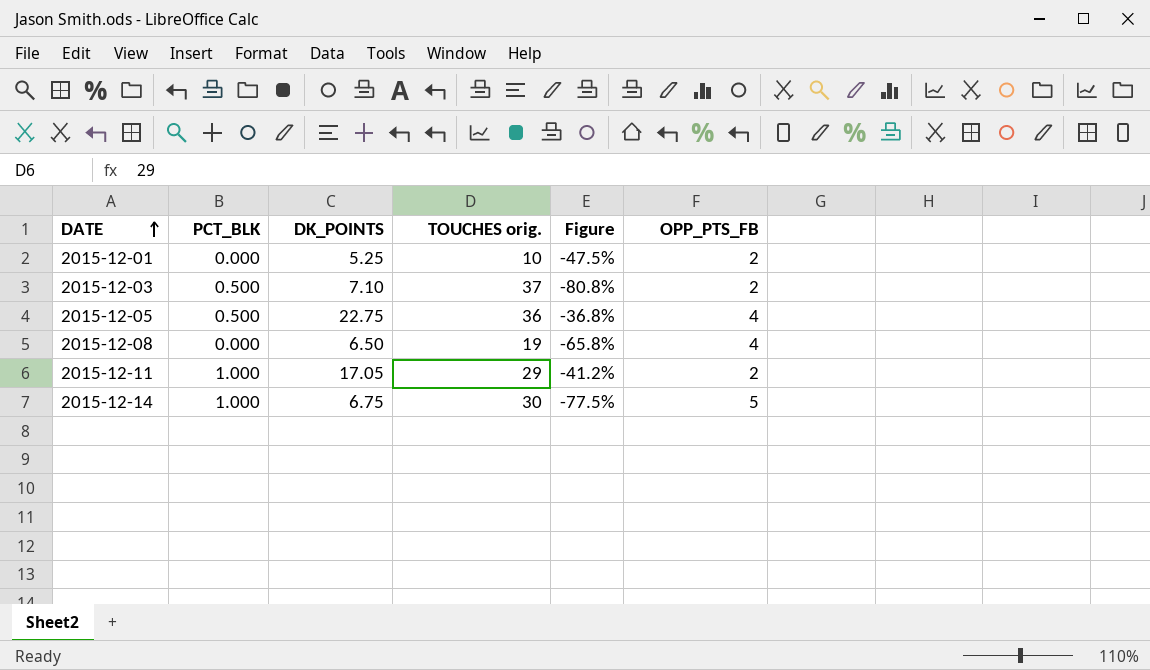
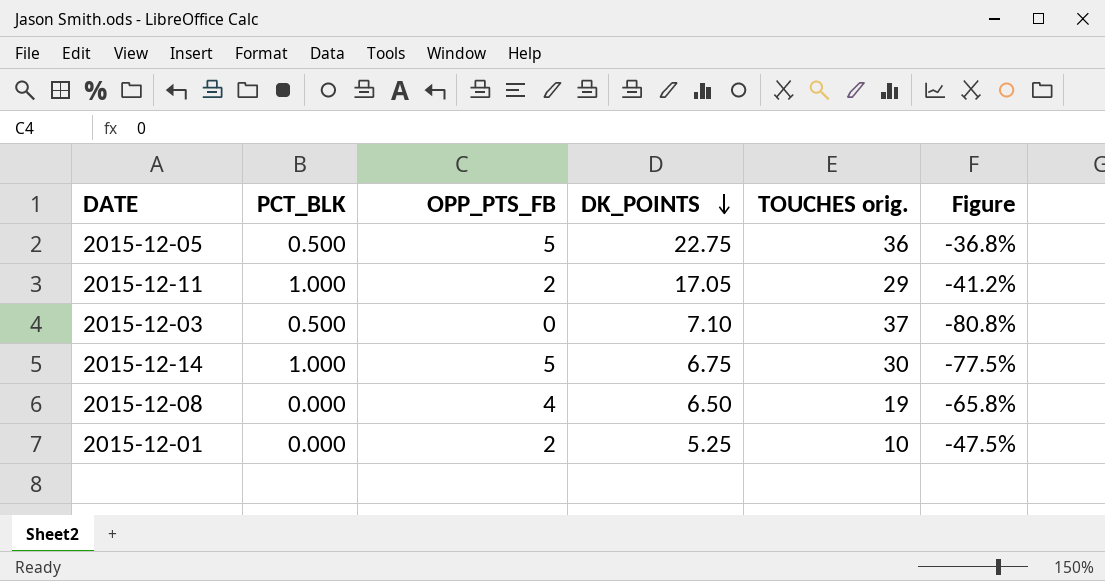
row order: DATE ascending -> DK_POINTS descending
column OPP_PTS_FB | position: 6 -> 3
2015-12-05 | OPP_PTS_FB: 4 -> 5
2015-12-03 | OPP_PTS_FB: 2 -> 0

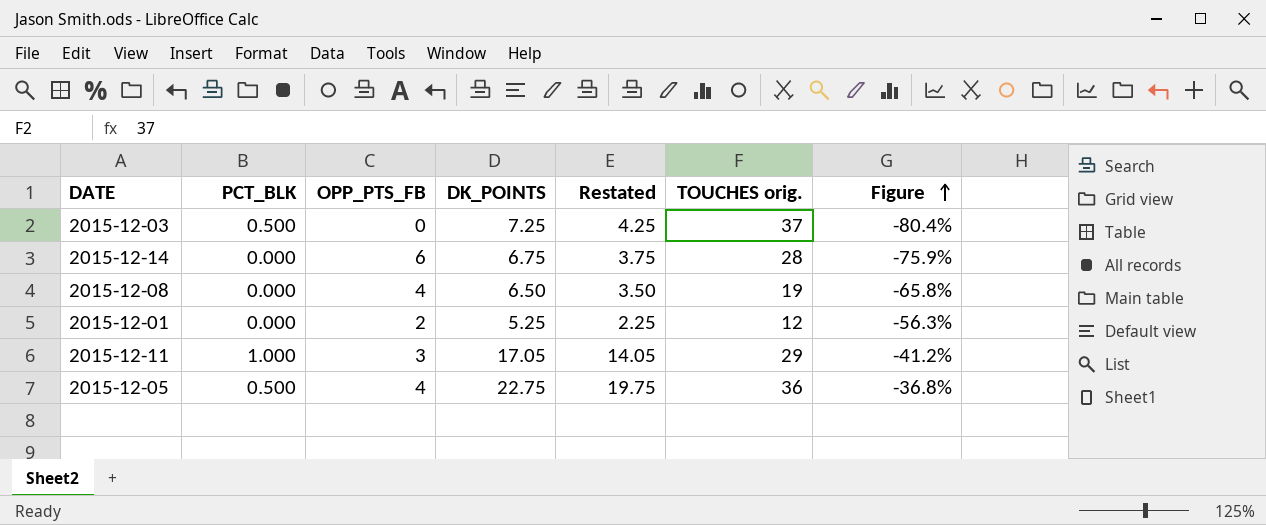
row order: DK_POINTS descending -> Figure ascending
column Restated | formula: none -> [DK_POINTS] - 3
2015-12-03 | DK_POINTS: 7.10 -> 7.25
2015-12-03 | Figure: -80.8% -> -80.4%
2015-12-14 | PCT_BLK: 1.000 -> 0.000
2015-12-14 | OPP_PTS_FB: 5 -> 6
2015-12-14 | TOUCHES orig.: 30 -> 28
2015-12-14 | Figure: -77.5% -> -75.9%
2015-12-01 | TOUCHES orig.: 10 -> 12
2015-12-01 | Figure: -47.5% -> -56.3%
2015-12-11 | OPP_PTS_FB: 2 -> 3
2015-12-05 | OPP_PTS_FB: 5 -> 4

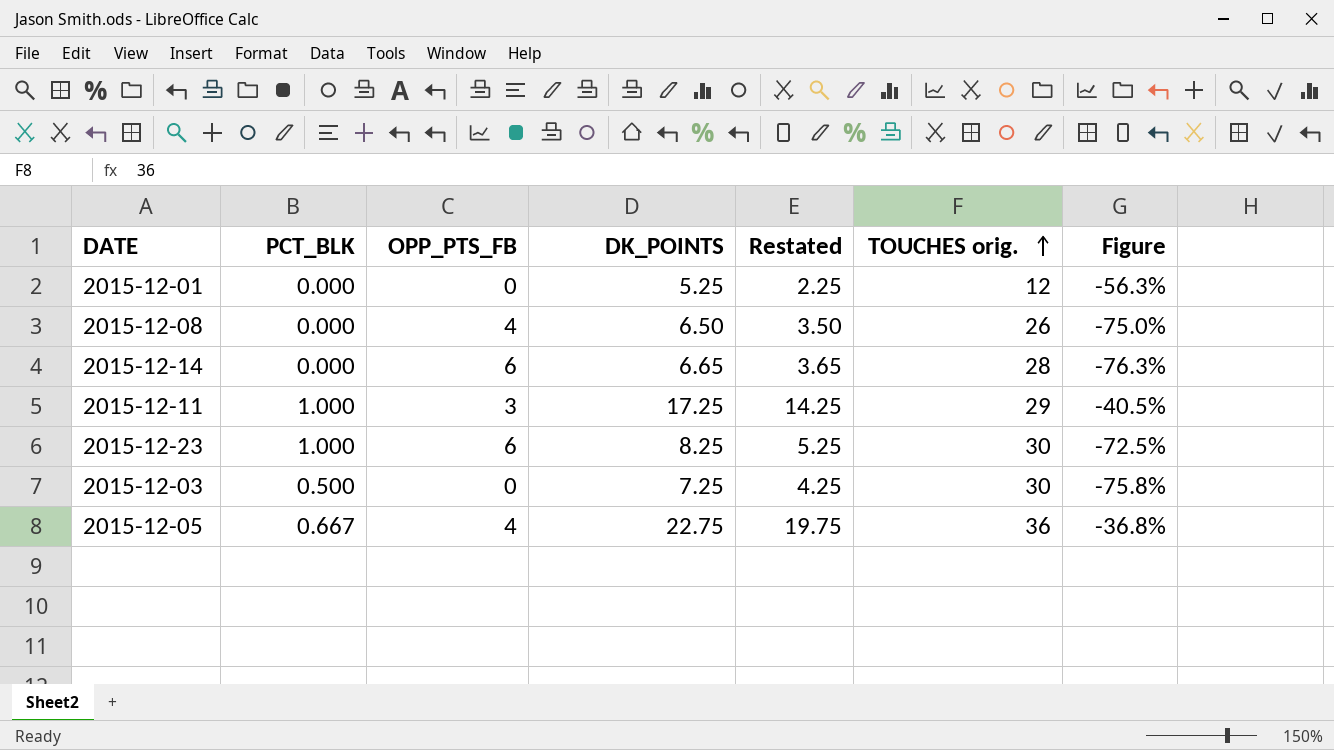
row order: Figure ascending -> TOUCHES orig. ascending
2015-12-01 | OPP_PTS_FB: 2 -> 0
2015-12-08 | TOUCHES orig.: 19 -> 26
2015-12-08 | Figure: -65.8% -> -75.0%
2015-12-14 | DK_POINTS: 6.75 -> 6.65
2015-12-14 | Restated: 3.75 -> 3.65
2015-12-14 | Figure: -75.9% -> -76.3%
2015-12-11 | DK_POINTS: 17.05 -> 17.25
2015-12-11 | Restated: 14.05 -> 14.25
2015-12-11 | Figure: -41.2% -> -40.5%
row 2015-12-23: none -> 1.000 | 6 | 8.25 | 5.25 | 30 | -72.5%
2015-12-03 | TOUCHES orig.: 37 -> 30
2015-12-03 | Figure: -80.4% -> -75.8%
2015-12-05 | PCT_BLK: 0.500 -> 0.667

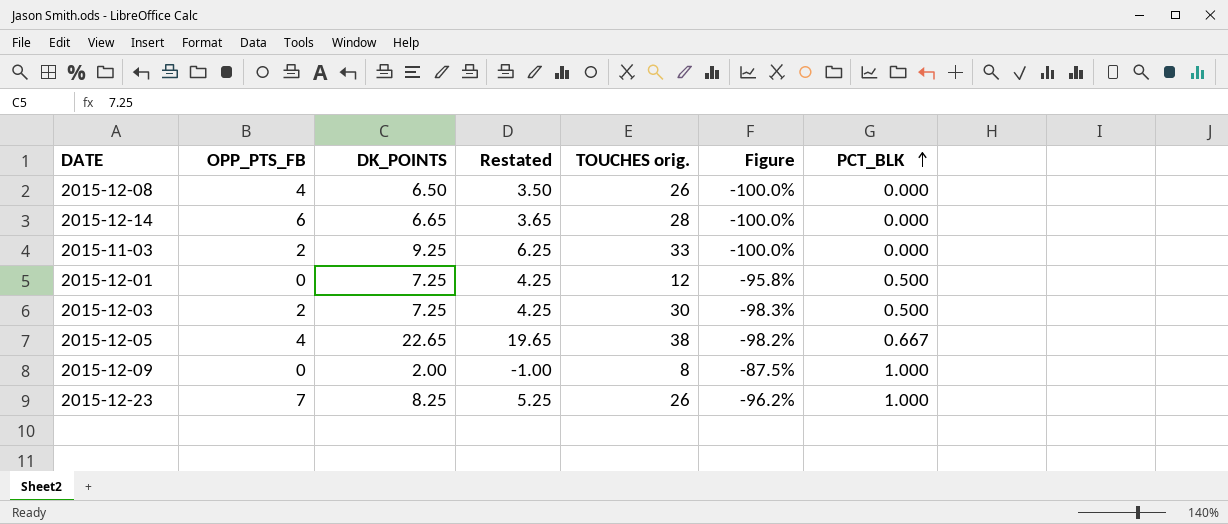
row order: TOUCHES orig. ascending -> PCT_BLK ascending
column Figure | formula: ([DK_POINTS] - [TOUCHES orig.]) / [TOUCHES orig.] -> ([PCT_BLK] - [TOUCHES orig.]) / [TOUCHES orig.]
column PCT_BLK | position: 2 -> 7
row 2015-12-11: 1.000 | 3 | 17.25 | 14.25 | 29 | -40.5% -> none
row 2015-11-03: none -> 2 | 9.25 | 6.25 | 33 | -100.0% | 0.000
2015-12-01 | DK_POINTS: 5.25 -> 7.25
2015-12-01 | Restated: 2.25 -> 4.25
2015-12-01 | PCT_BLK: 0.000 -> 0.500
2015-12-03 | OPP_PTS_FB: 0 -> 2
2015-12-05 | DK_POINTS: 22.75 -> 22.65
2015-12-05 | Restated: 19.75 -> 19.65
2015-12-05 | TOUCHES orig.: 36 -> 38
row 2015-12-09: none -> 0 | 2.00 | -1.00 | 8 | -87.5% | 1.000
2015-12-23 | OPP_PTS_FB: 6 -> 7
2015-12-23 | TOUCHES orig.: 30 -> 26

